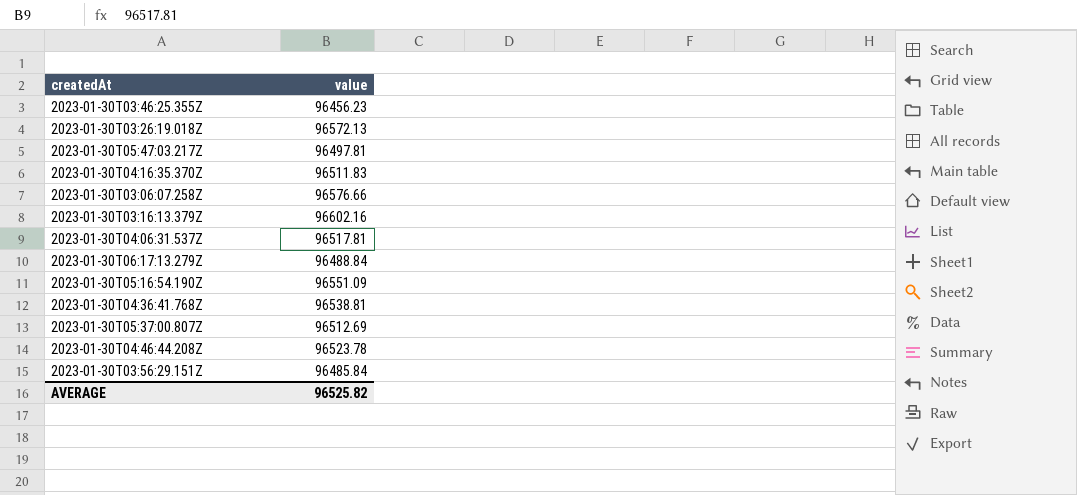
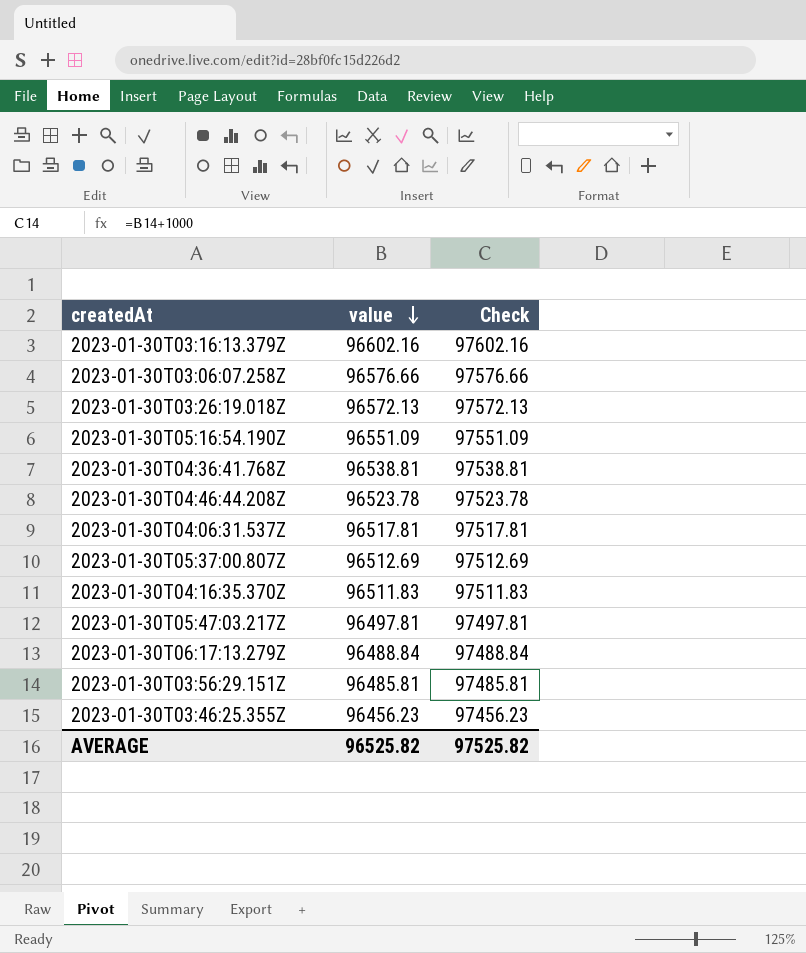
row order: none -> value descending
column Check | formula: none -> [value] + 1000
2023-01-30T03:56:29.151Z | value: 96485.84 -> 96485.81

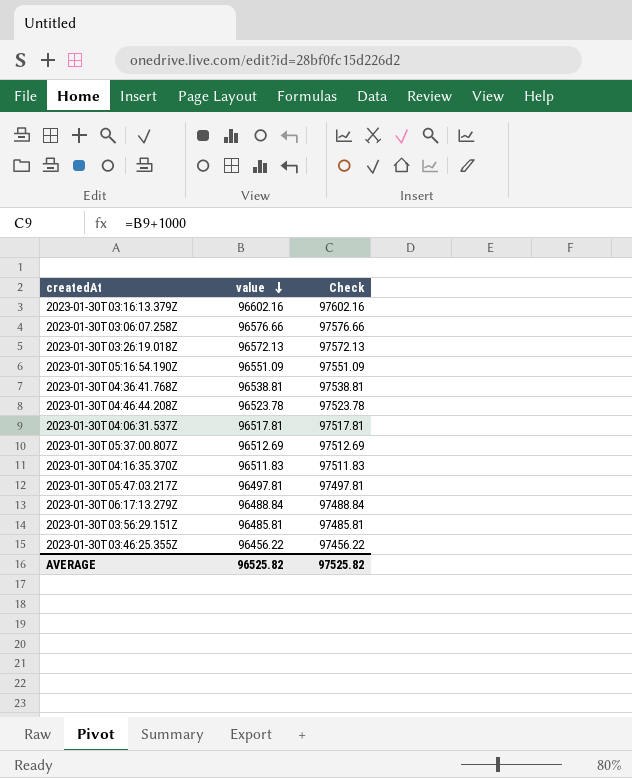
2023-01-30T03:46:25.355Z | value: 96456.23 -> 96456.22
2023-01-30T03:46:25.355Z | Check: 97456.23 -> 97456.22

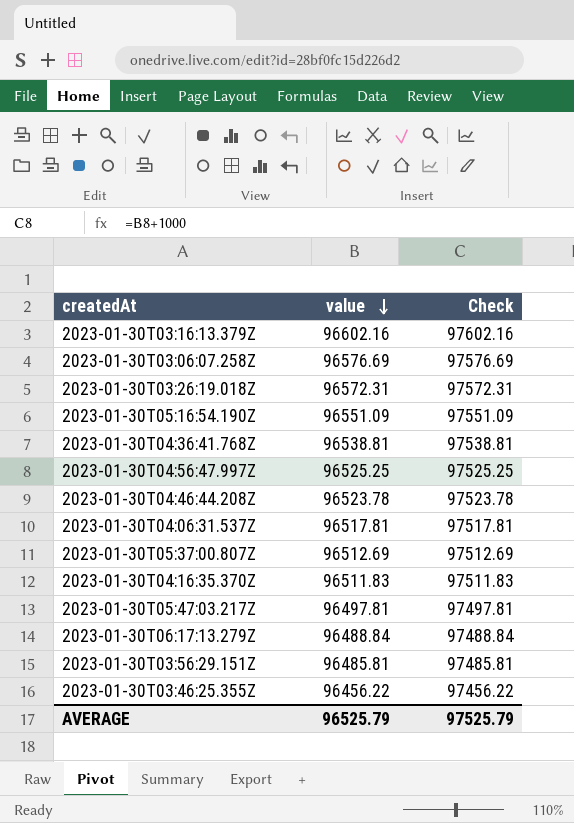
2023-01-30T03:06:07.258Z | value: 96576.66 -> 96576.69
2023-01-30T03:06:07.258Z | Check: 97576.66 -> 97576.69
2023-01-30T03:26:19.018Z | value: 96572.13 -> 96572.31
2023-01-30T03:26:19.018Z | Check: 97572.13 -> 97572.31
row 2023-01-30T04:56:47.997Z: none -> 96525.25 | 97525.25
AVERAGE | value: 96525.82 -> 96525.79
AVERAGE | Check: 97525.82 -> 97525.79

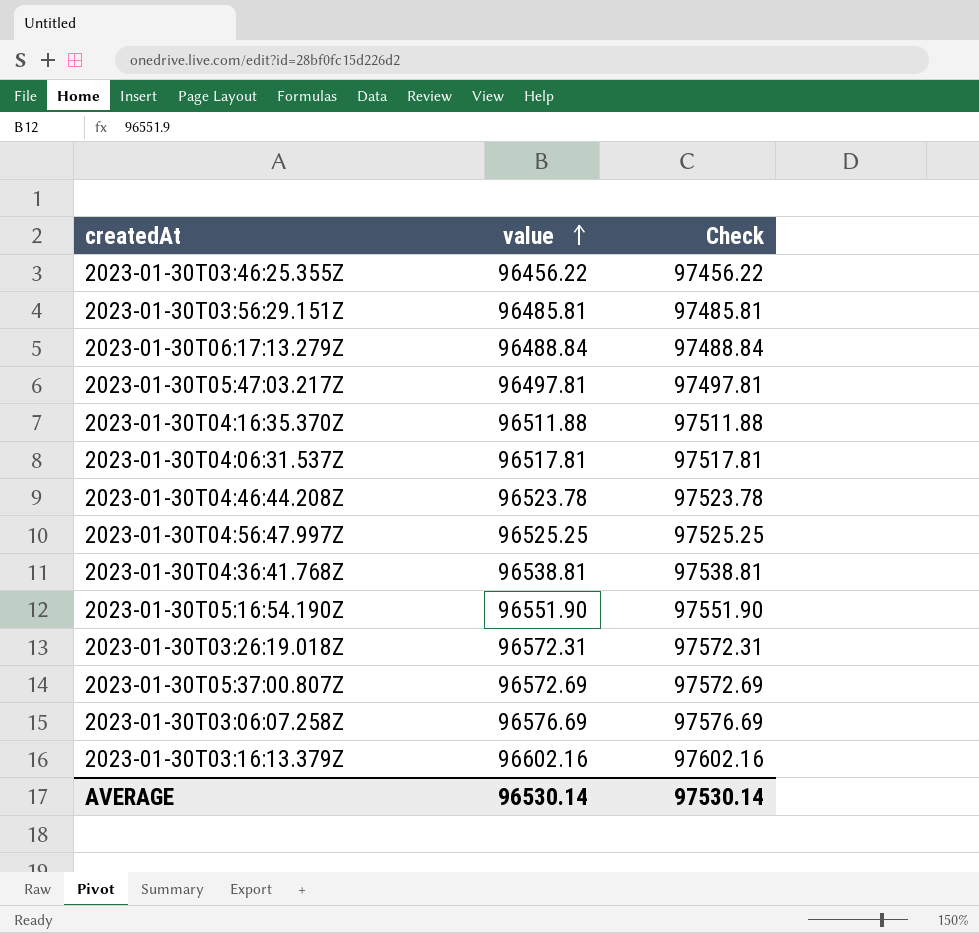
row order: value descending -> value ascending
2023-01-30T04:16:35.370Z | value: 96511.83 -> 96511.88
2023-01-30T04:16:35.370Z | Check: 97511.83 -> 97511.88
2023-01-30T05:16:54.190Z | value: 96551.09 -> 96551.90
2023-01-30T05:16:54.190Z | Check: 97551.09 -> 97551.90
2023-01-30T05:37:00.807Z | value: 96512.69 -> 96572.69
2023-01-30T05:37:00.807Z | Check: 97512.69 -> 97572.69
AVERAGE | value: 96525.79 -> 96530.14
AVERAGE | Check: 97525.79 -> 97530.14

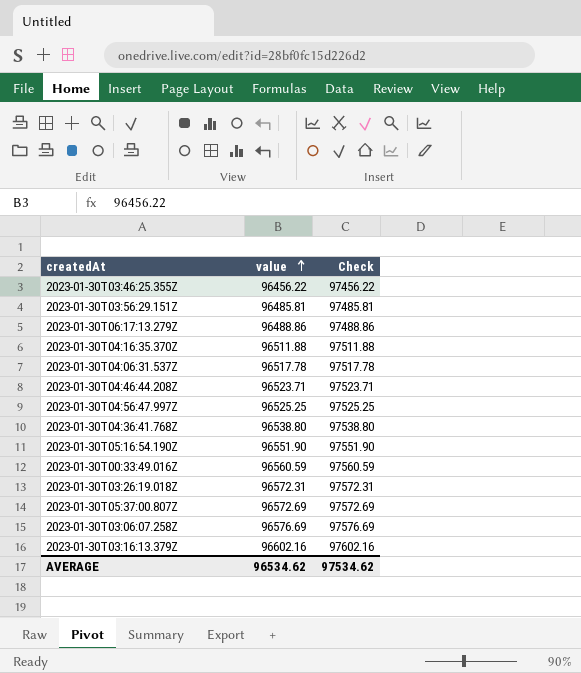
row 2023-01-30T05:47:03.217Z: 96497.81 | 97497.81 -> none
2023-01-30T06:17:13.279Z | value: 96488.84 -> 96488.86
2023-01-30T06:17:13.279Z | Check: 97488.84 -> 97488.86
2023-01-30T04:06:31.537Z | value: 96517.81 -> 96517.78
2023-01-30T04:06:31.537Z | Check: 97517.81 -> 97517.78
2023-01-30T04:46:44.208Z | value: 96523.78 -> 96523.71
2023-01-30T04:46:44.208Z | Check: 97523.78 -> 97523.71
2023-01-30T04:36:41.768Z | value: 96538.81 -> 96538.80
2023-01-30T04:36:41.768Z | Check: 97538.81 -> 97538.80
row 2023-01-30T00:33:49.016Z: none -> 96560.59 | 97560.59
AVERAGE | value: 96530.14 -> 96534.62
AVERAGE | Check: 97530.14 -> 97534.62

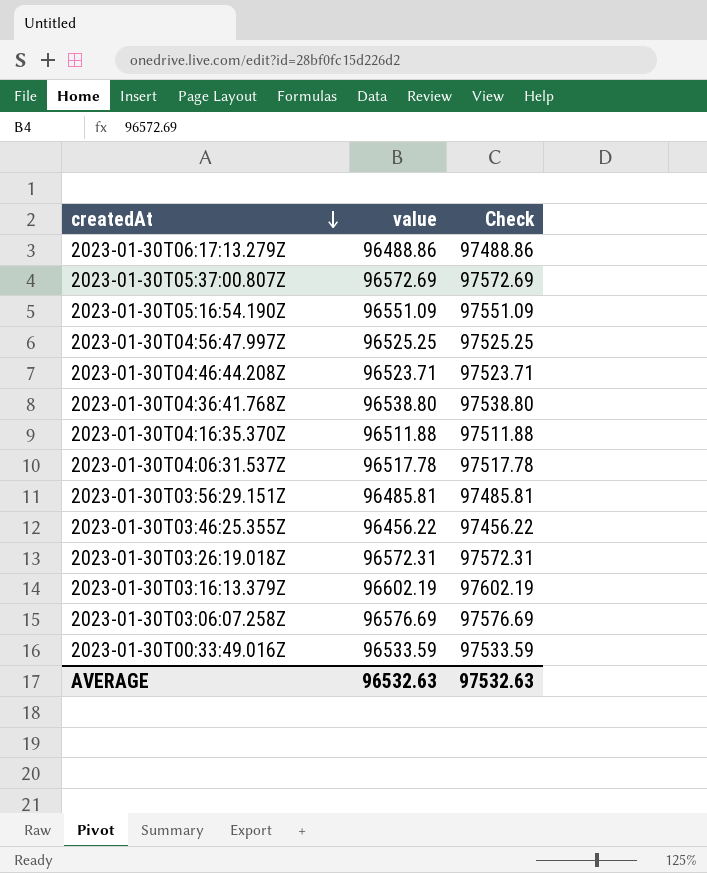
row order: value ascending -> createdAt descending
2023-01-30T05:16:54.190Z | value: 96551.90 -> 96551.09
2023-01-30T05:16:54.190Z | Check: 97551.90 -> 97551.09
2023-01-30T03:16:13.379Z | value: 96602.16 -> 96602.19
2023-01-30T03:16:13.379Z | Check: 97602.16 -> 97602.19
2023-01-30T00:33:49.016Z | value: 96560.59 -> 96533.59
2023-01-30T00:33:49.016Z | Check: 97560.59 -> 97533.59
AVERAGE | value: 96534.62 -> 96532.63
AVERAGE | Check: 97534.62 -> 97532.63

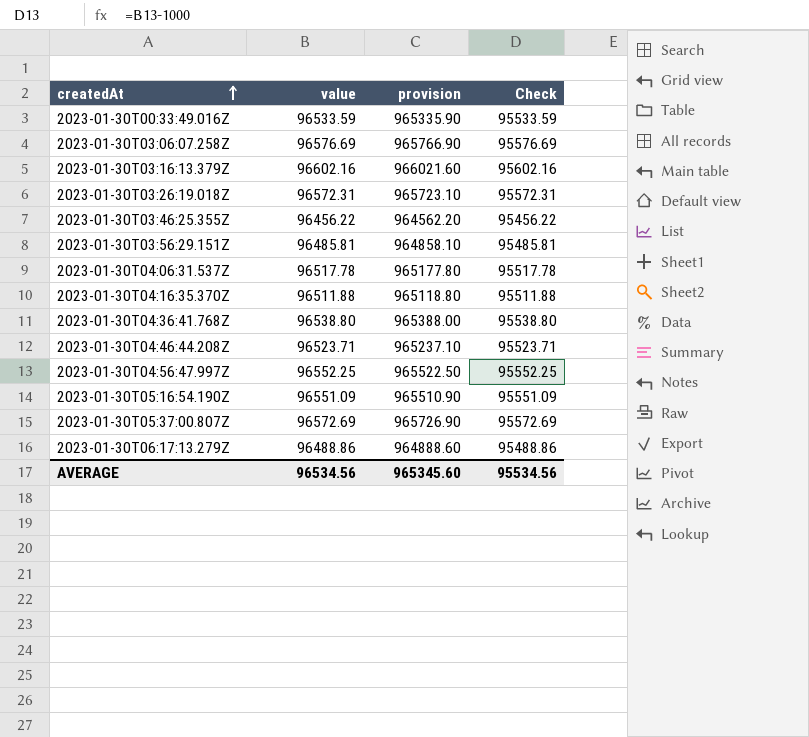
row order: createdAt descending -> createdAt ascending
column provision | formula: none -> [value] * 10
column Check | formula: [value] + 1000 -> [value] - 1000
2023-01-30T03:16:13.379Z | value: 96602.19 -> 96602.16
2023-01-30T04:56:47.997Z | value: 96525.25 -> 96552.25
AVERAGE | value: 96532.63 -> 96534.56
AVERAGE | Check: 97532.63 -> 95534.56

